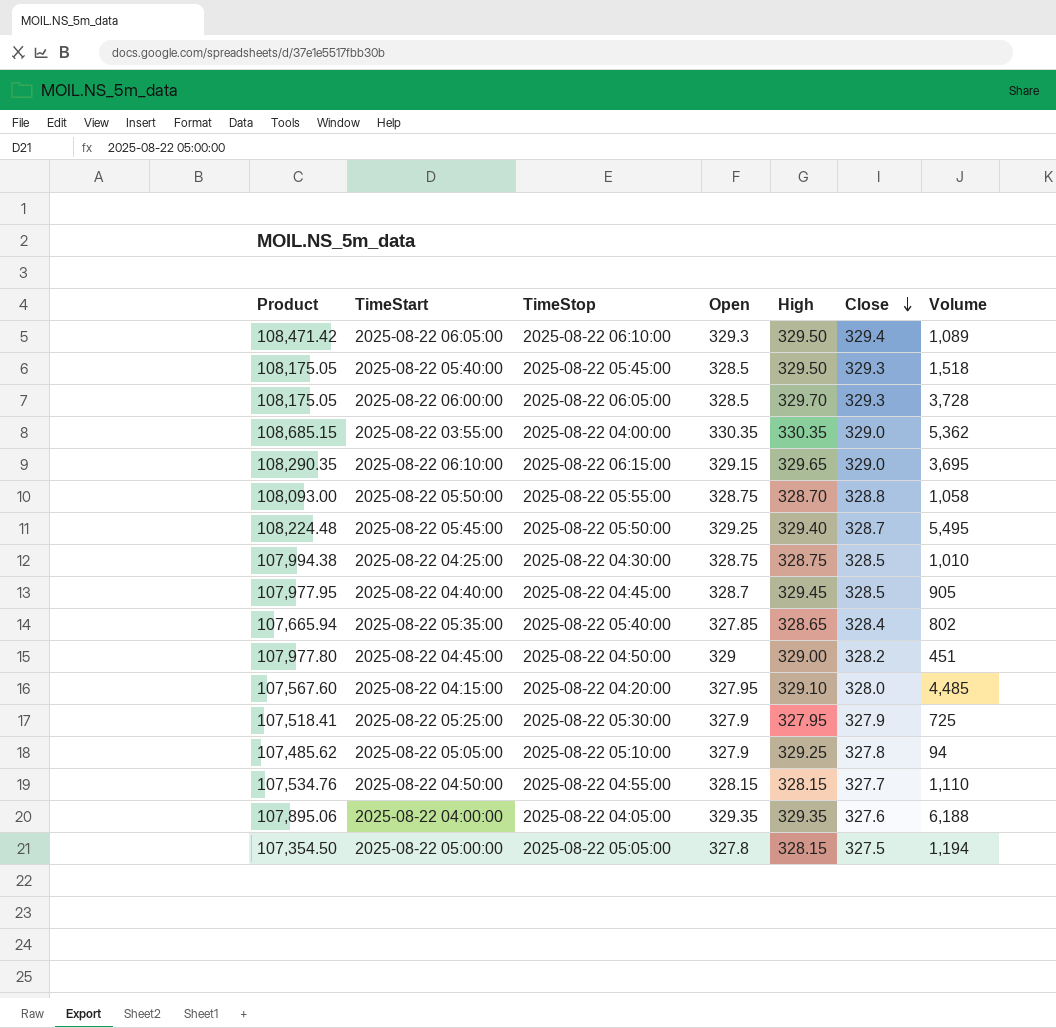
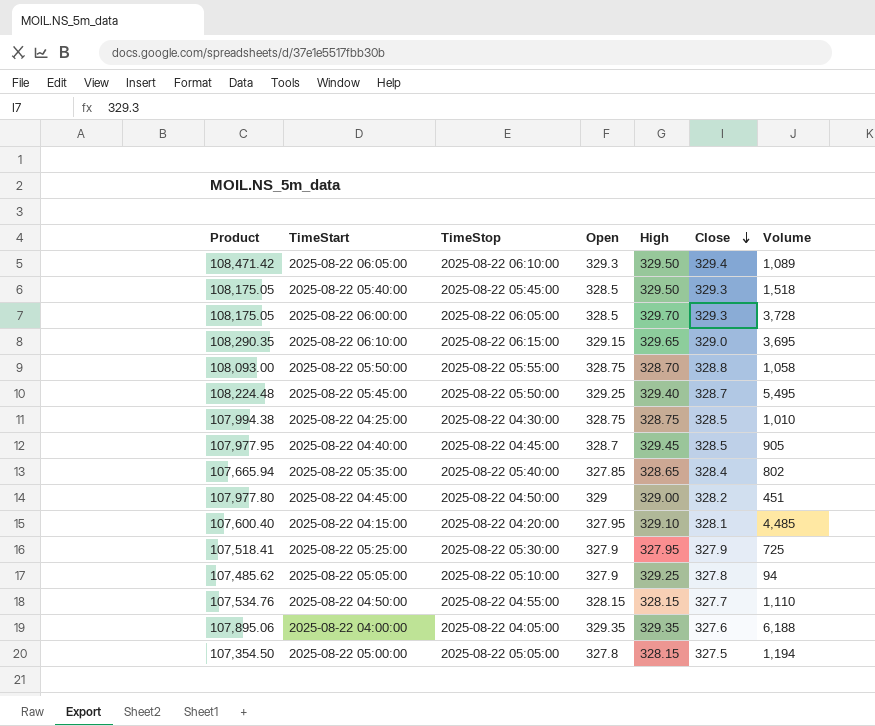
row 2025-08-22 03:55:00: 108,685.15 | 2025-08-22 04:00:00 | 330.35 | 330.35 | 329.0 | 5,362 -> none
2025-08-22 04:15:00 | Product: 107,567.60 -> 107,600.40
2025-08-22 04:15:00 | Close: 328.0 -> 328.1

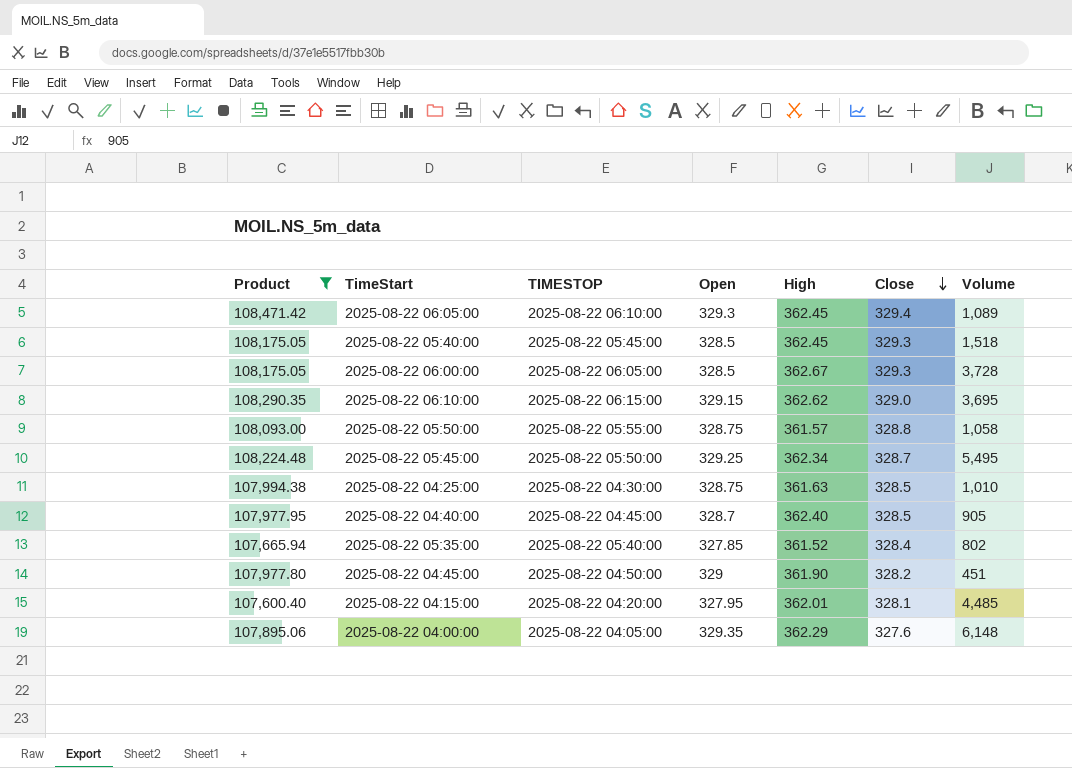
filter: none -> Product >= 107,600.40
column name: TimeStop -> TIMESTOP
2025-08-22 06:05:00 | High: 329.50 -> 362.45
2025-08-22 05:40:00 | High: 329.50 -> 362.45
2025-08-22 06:00:00 | High: 329.70 -> 362.67
2025-08-22 06:10:00 | High: 329.65 -> 362.62
2025-08-22 05:50:00 | High: 328.70 -> 361.57
2025-08-22 05:45:00 | High: 329.40 -> 362.34
2025-08-22 04:25:00 | High: 328.75 -> 361.63
2025-08-22 04:40:00 | High: 329.45 -> 362.40
2025-08-22 05:35:00 | High: 328.65 -> 361.52
2025-08-22 04:45:00 | High: 329.00 -> 361.90
2025-08-22 04:15:00 | High: 329.10 -> 362.01
2025-08-22 04:00:00 | High: 329.35 -> 362.29
2025-08-22 04:00:00 | Volume: 6,188 -> 6,148

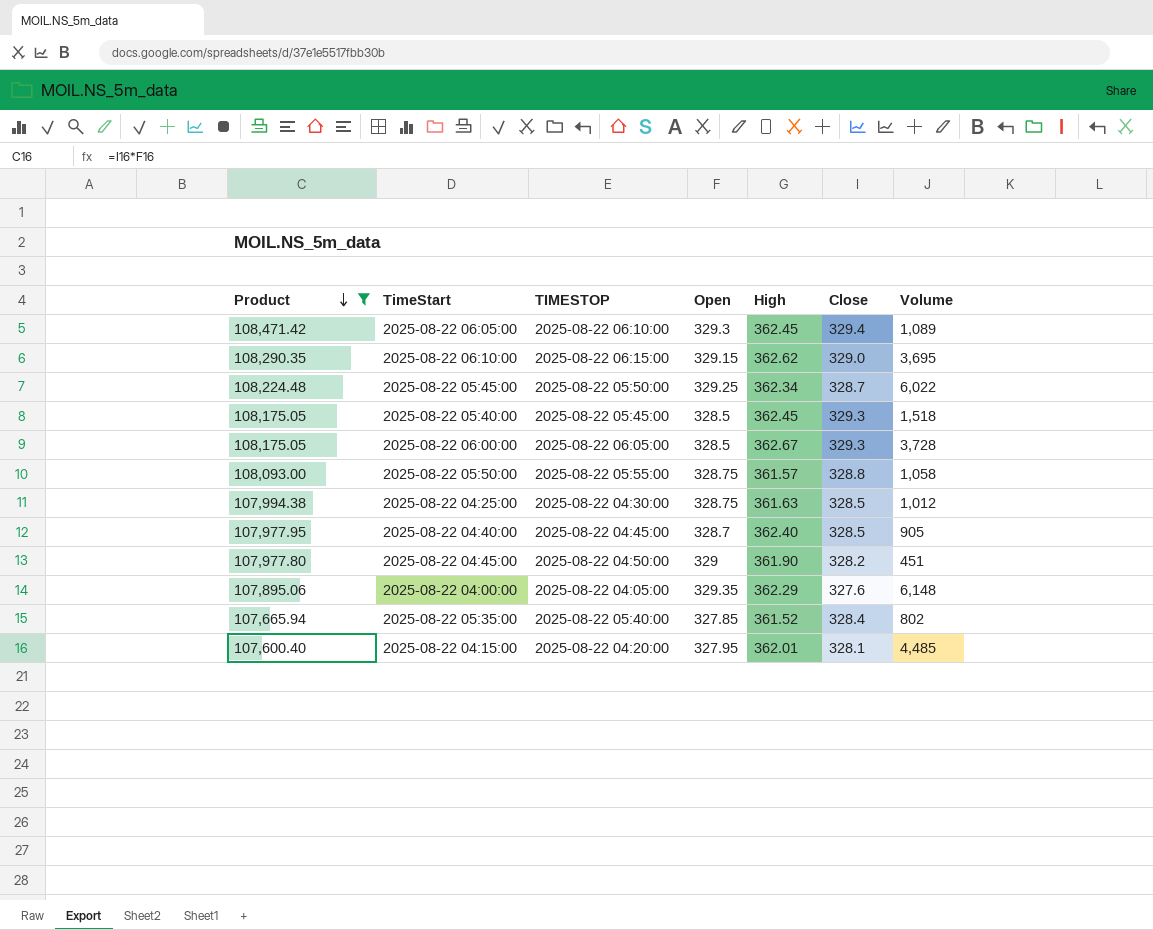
row order: Close descending -> Product descending
2025-08-22 05:45:00 | Volume: 5,495 -> 6,022
2025-08-22 04:25:00 | Volume: 1,010 -> 1,012

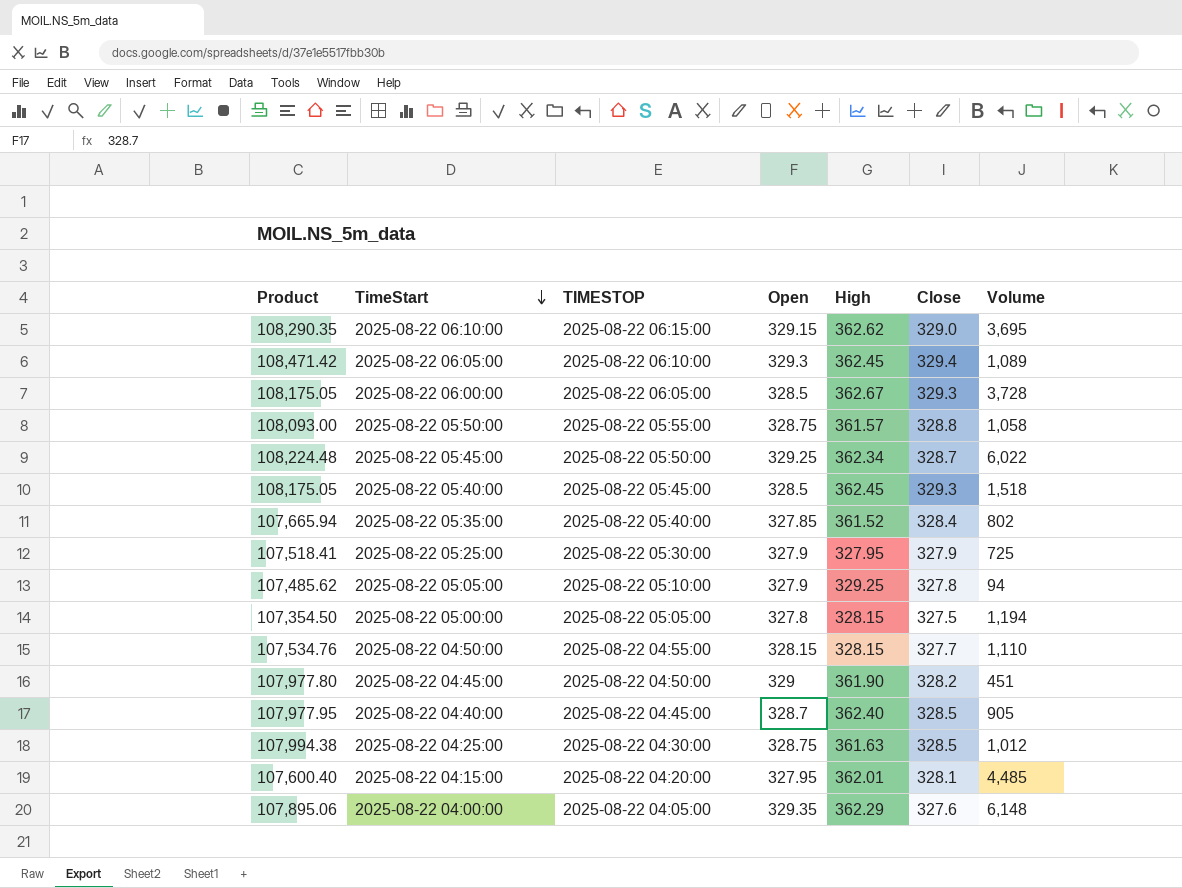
filter: Product >= 107,600.40 -> none
row order: Product descending -> TimeStart descending

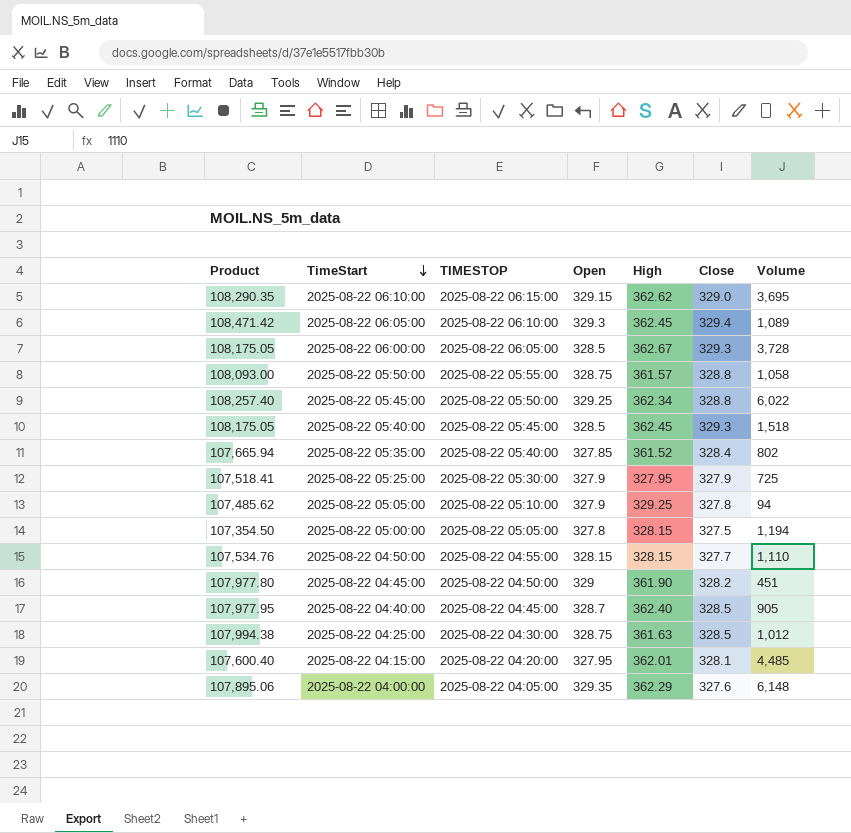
2025-08-22 05:45:00 | Product: 108,224.48 -> 108,257.40
2025-08-22 05:45:00 | Close: 328.7 -> 328.8

